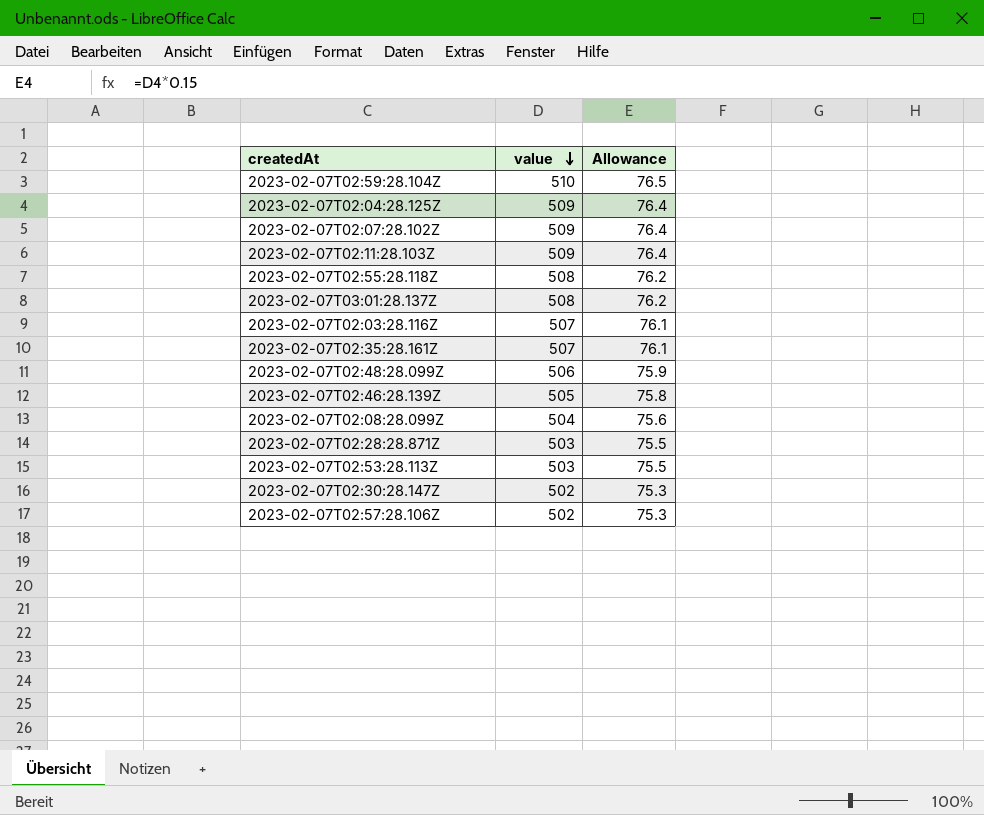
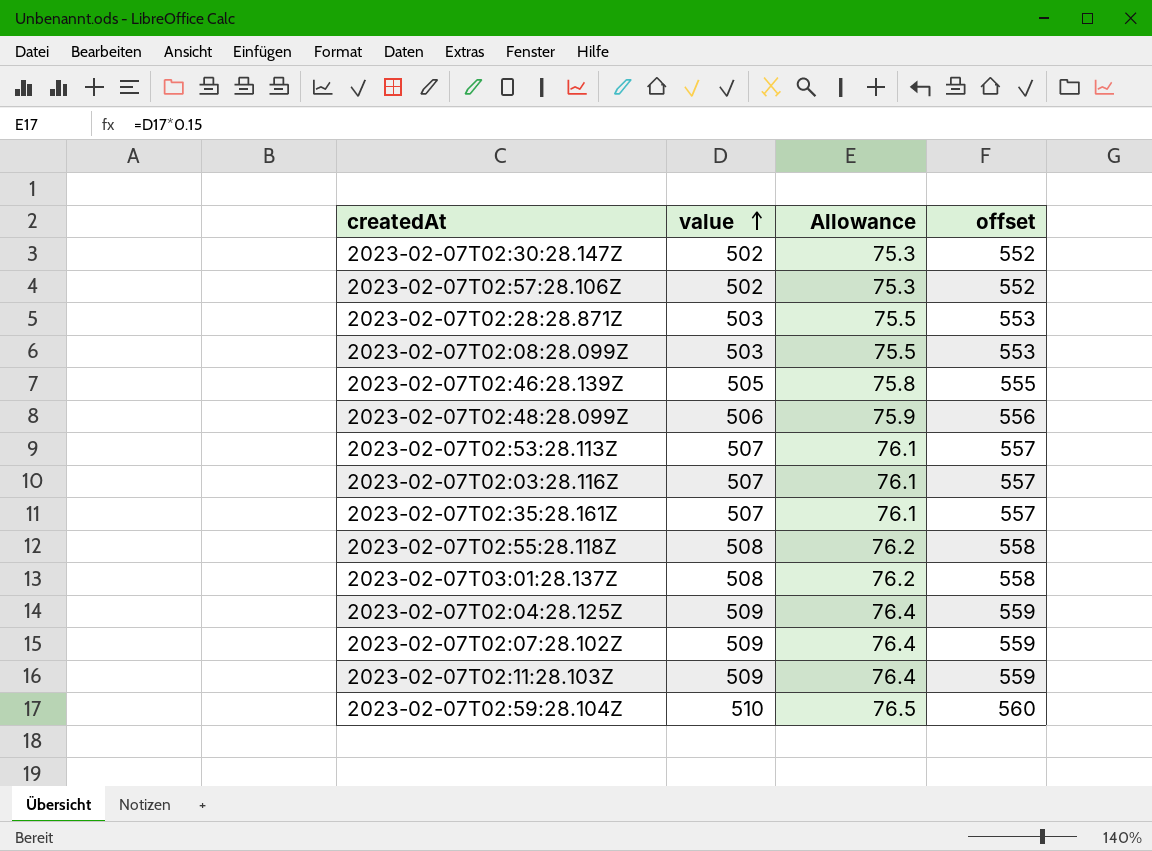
row order: value descending -> value ascending
column offset | formula: none -> [value] + 50
2023-02-07T02:08:28.099Z | value: 504 -> 503
2023-02-07T02:08:28.099Z | Allowance: 75.6 -> 75.5
2023-02-07T02:53:28.113Z | value: 503 -> 507
2023-02-07T02:53:28.113Z | Allowance: 75.5 -> 76.1

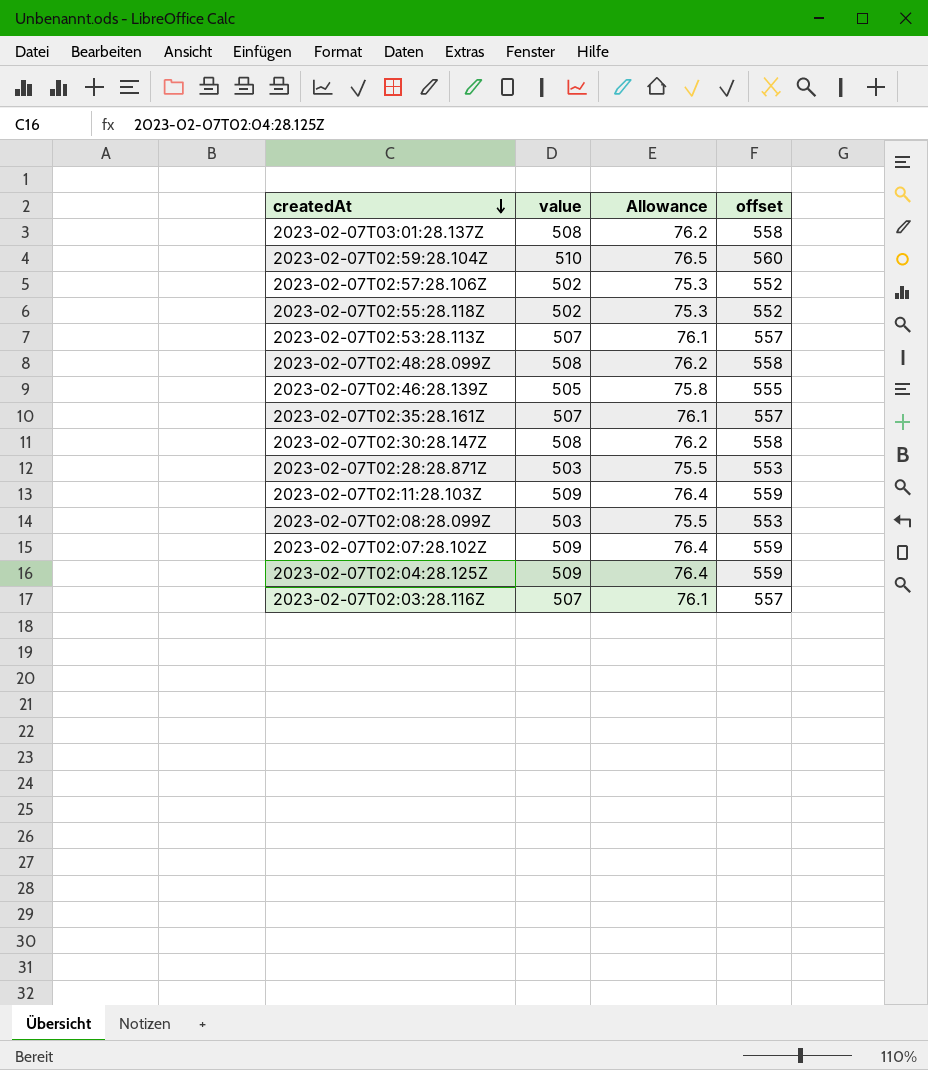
row order: value ascending -> createdAt descending
2023-02-07T02:55:28.118Z | value: 508 -> 502
2023-02-07T02:55:28.118Z | Allowance: 76.2 -> 75.3
2023-02-07T02:55:28.118Z | offset: 558 -> 552
2023-02-07T02:48:28.099Z | value: 506 -> 508
2023-02-07T02:48:28.099Z | Allowance: 75.9 -> 76.2
2023-02-07T02:48:28.099Z | offset: 556 -> 558
2023-02-07T02:30:28.147Z | value: 502 -> 508
2023-02-07T02:30:28.147Z | Allowance: 75.3 -> 76.2
2023-02-07T02:30:28.147Z | offset: 552 -> 558

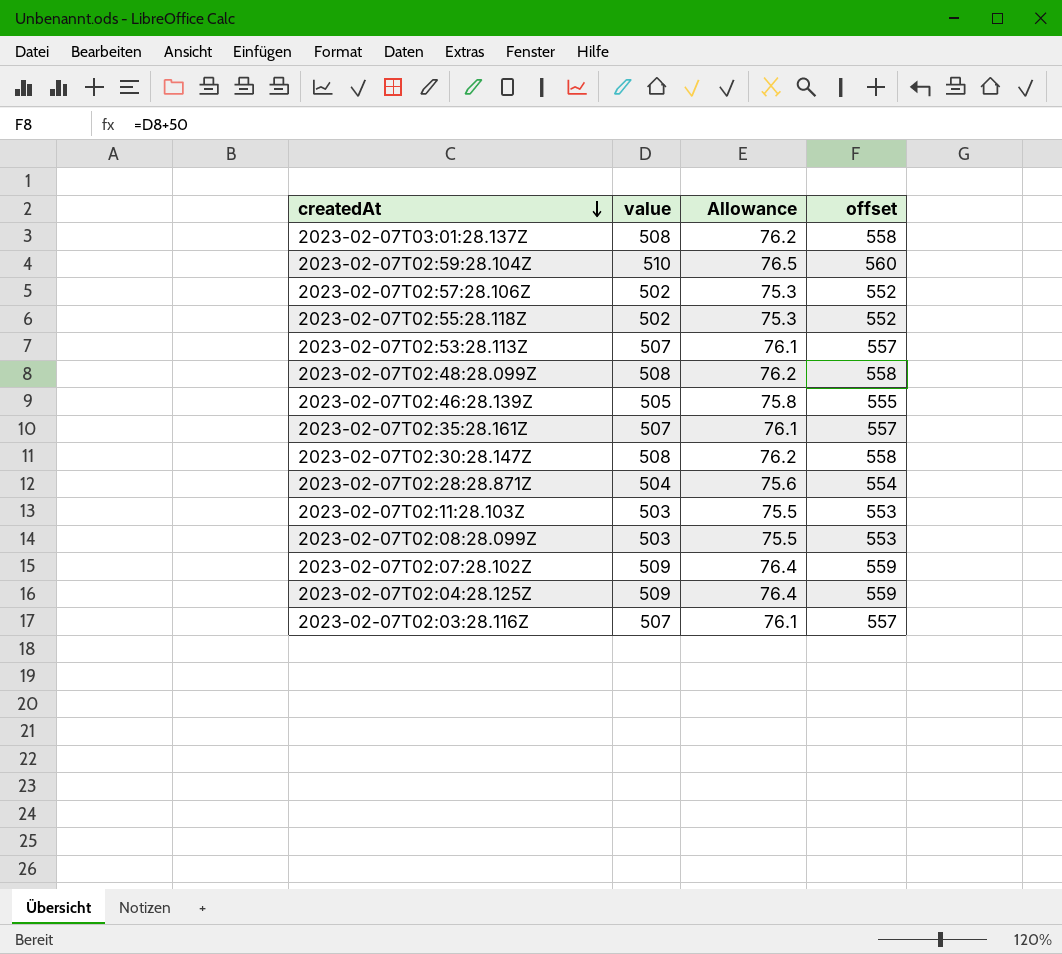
2023-02-07T02:28:28.871Z | value: 503 -> 504
2023-02-07T02:28:28.871Z | Allowance: 75.5 -> 75.6
2023-02-07T02:28:28.871Z | offset: 553 -> 554
2023-02-07T02:11:28.103Z | value: 509 -> 503
2023-02-07T02:11:28.103Z | Allowance: 76.4 -> 75.5
2023-02-07T02:11:28.103Z | offset: 559 -> 553

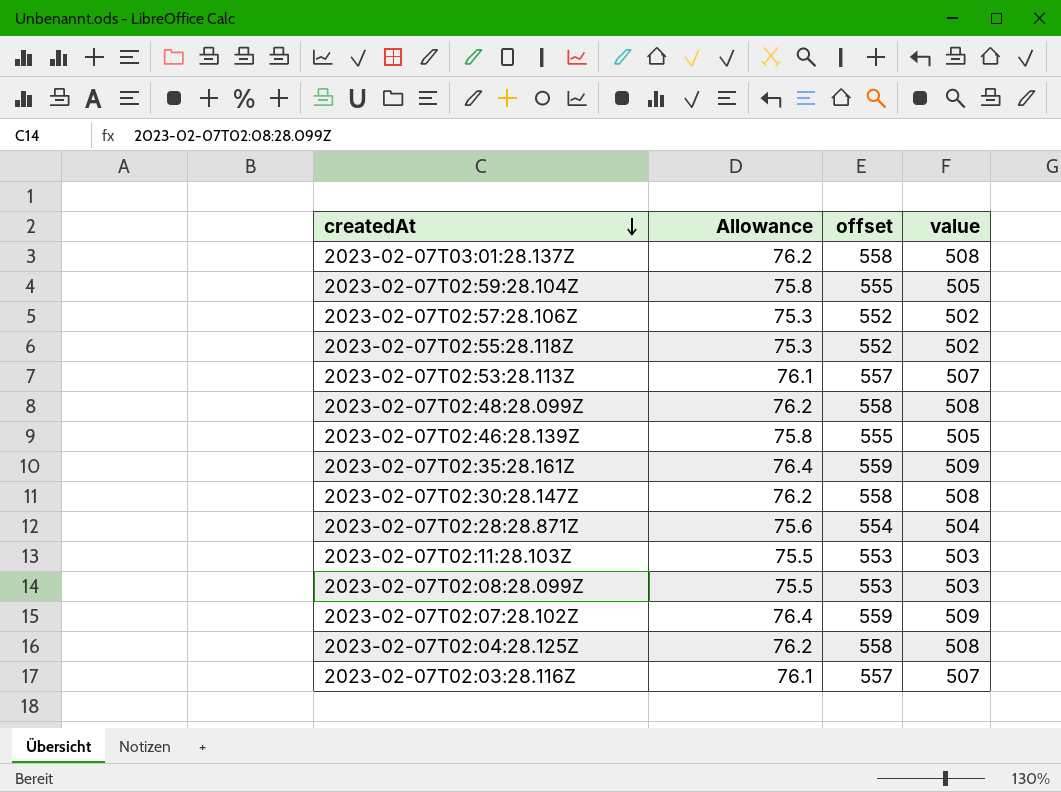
column value | position: 2 -> 4
2023-02-07T02:59:28.104Z | Allowance: 76.5 -> 75.8
2023-02-07T02:59:28.104Z | offset: 560 -> 555
2023-02-07T02:59:28.104Z | value: 510 -> 505
2023-02-07T02:35:28.161Z | Allowance: 76.1 -> 76.4
2023-02-07T02:35:28.161Z | offset: 557 -> 559
2023-02-07T02:35:28.161Z | value: 507 -> 509
2023-02-07T02:04:28.125Z | Allowance: 76.4 -> 76.2
2023-02-07T02:04:28.125Z | offset: 559 -> 558
2023-02-07T02:04:28.125Z | value: 509 -> 508

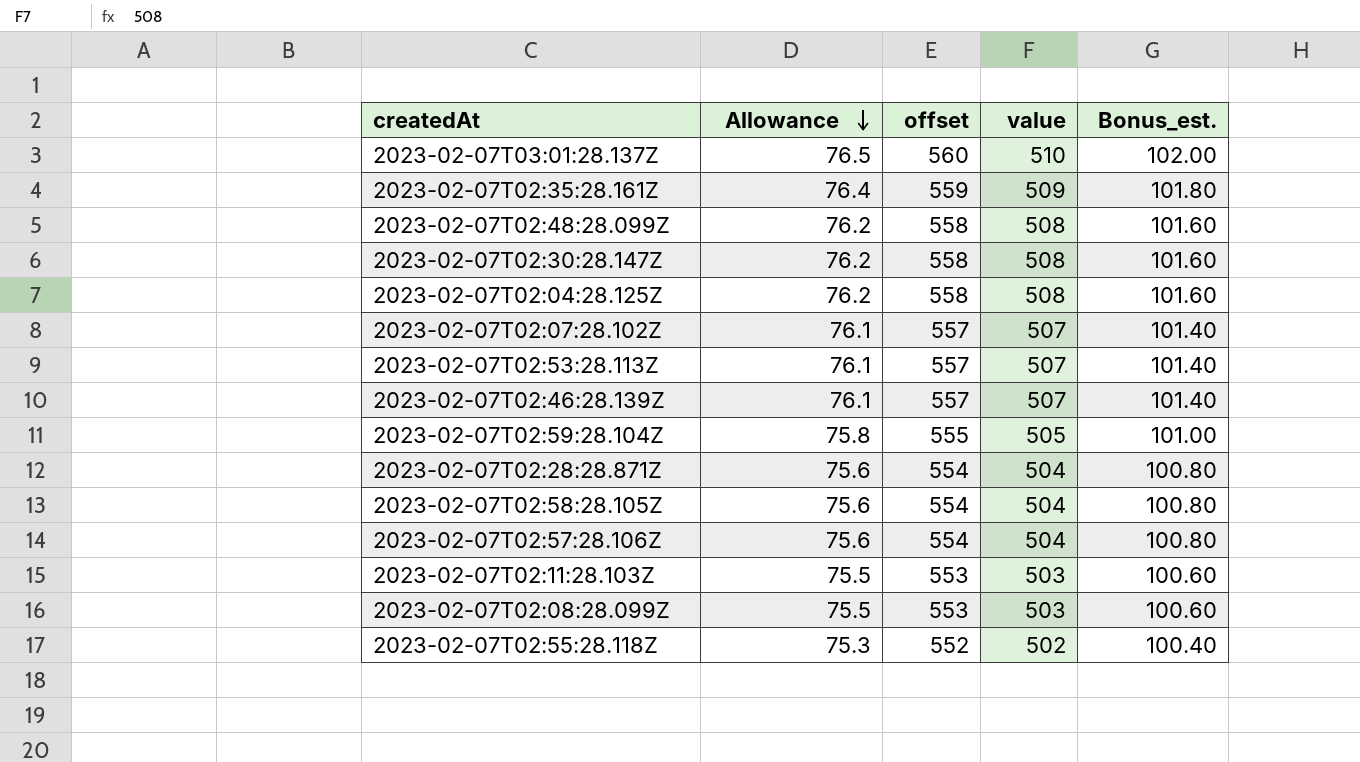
row order: createdAt descending -> Allowance descending
column Bonus_est. | formula: none -> [value] * 0.2
row 2023-02-07T02:03:28.116Z: 76.1 | 557 | 507 -> none
2023-02-07T03:01:28.137Z | Allowance: 76.2 -> 76.5
2023-02-07T03:01:28.137Z | offset: 558 -> 560
2023-02-07T03:01:28.137Z | value: 508 -> 510
2023-02-07T02:07:28.102Z | Allowance: 76.4 -> 76.1
2023-02-07T02:07:28.102Z | offset: 559 -> 557
2023-02-07T02:07:28.102Z | value: 509 -> 507
2023-02-07T02:46:28.139Z | Allowance: 75.8 -> 76.1
2023-02-07T02:46:28.139Z | offset: 555 -> 557
2023-02-07T02:46:28.139Z | value: 505 -> 507
row 2023-02-07T02:58:28.105Z: none -> 75.6 | 554 | 504 | 100.80
2023-02-07T02:57:28.106Z | Allowance: 75.3 -> 75.6
2023-02-07T02:57:28.106Z | offset: 552 -> 554
2023-02-07T02:57:28.106Z | value: 502 -> 504

